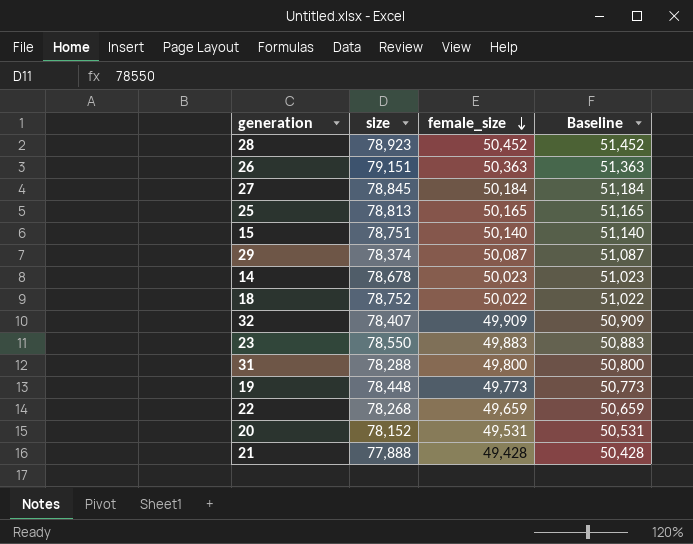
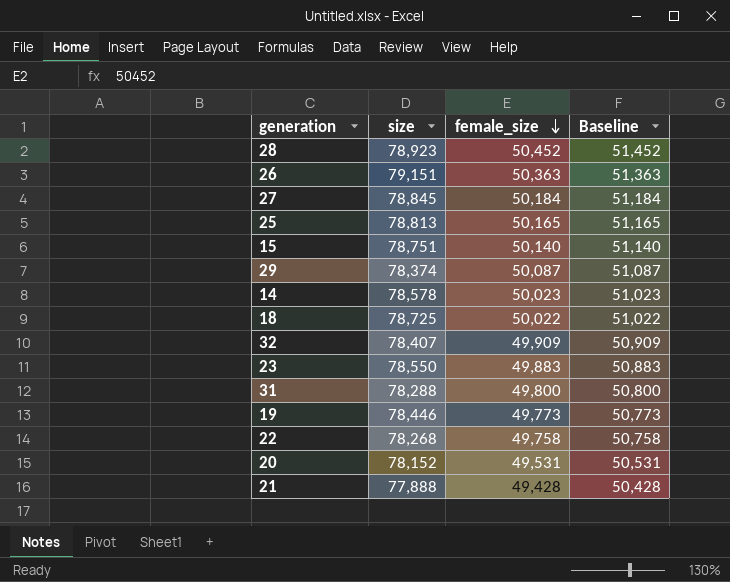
14 | size: 78,678 -> 78,578
18 | size: 78,752 -> 78,725
19 | size: 78,448 -> 78,446
22 | female_size: 49,659 -> 49,758
22 | Baseline: 50,659 -> 50,758

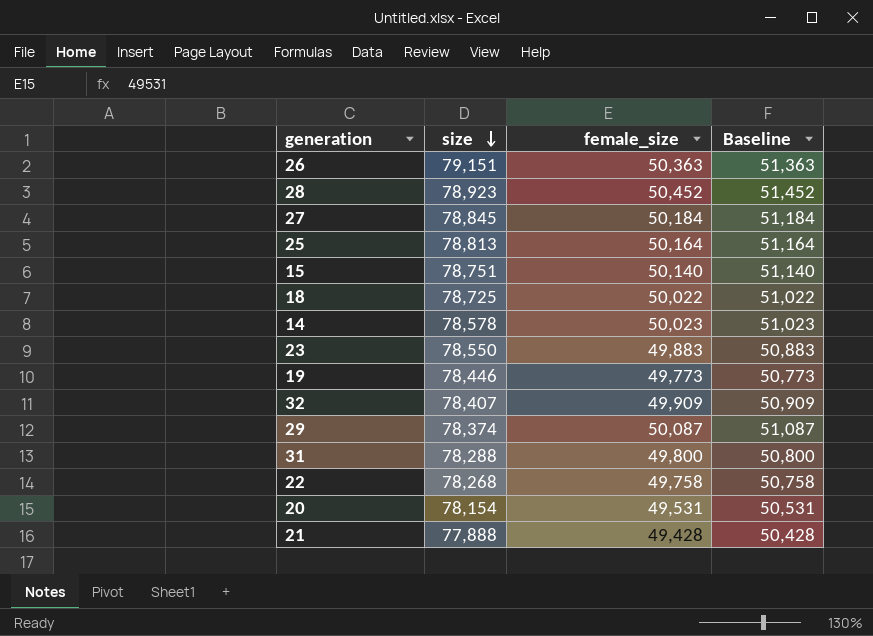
row order: female_size descending -> size descending
25 | female_size: 50,165 -> 50,164
25 | Baseline: 51,165 -> 51,164
20 | size: 78,152 -> 78,154

